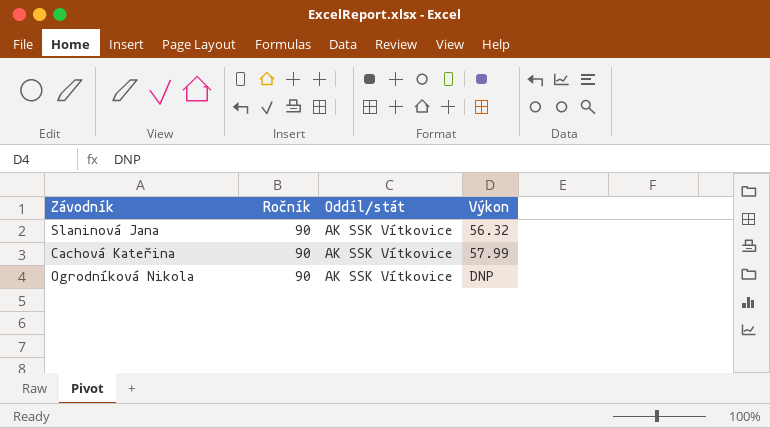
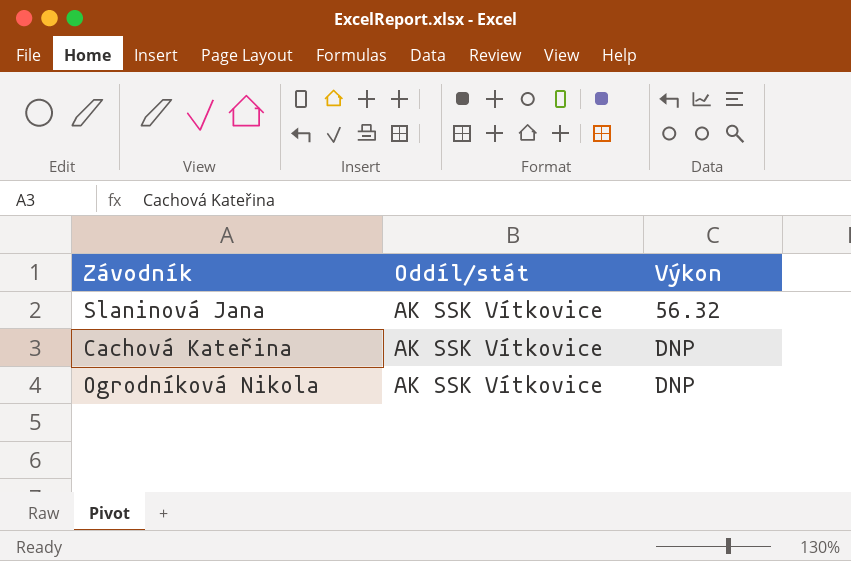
column Ročník | position: 2 -> none
Cachová Kateřina | Výkon: 57.99 -> DNP

